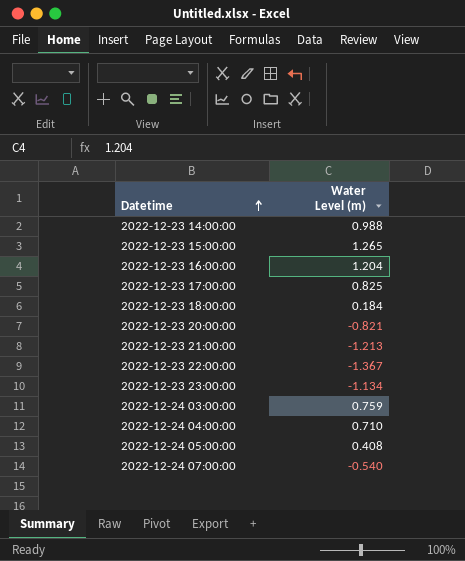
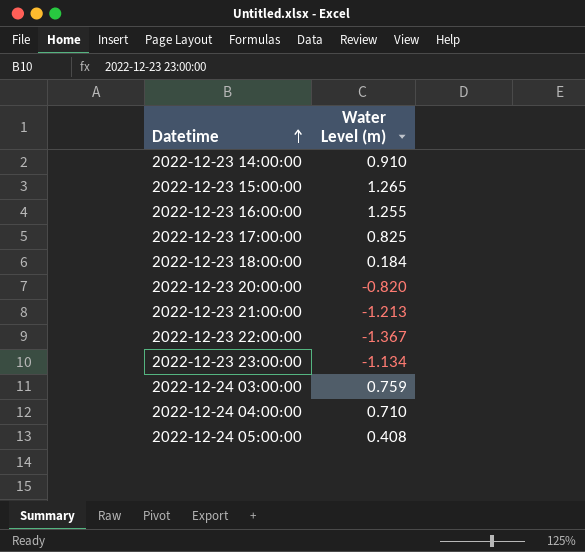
row 2022-12-24 07:00:00: -0.540 -> none
2022-12-23 14:00:00 | Water Level (m): 0.988 -> 0.910
2022-12-23 16:00:00 | Water Level (m): 1.204 -> 1.255
2022-12-23 20:00:00 | Water Level (m): -0.821 -> -0.820

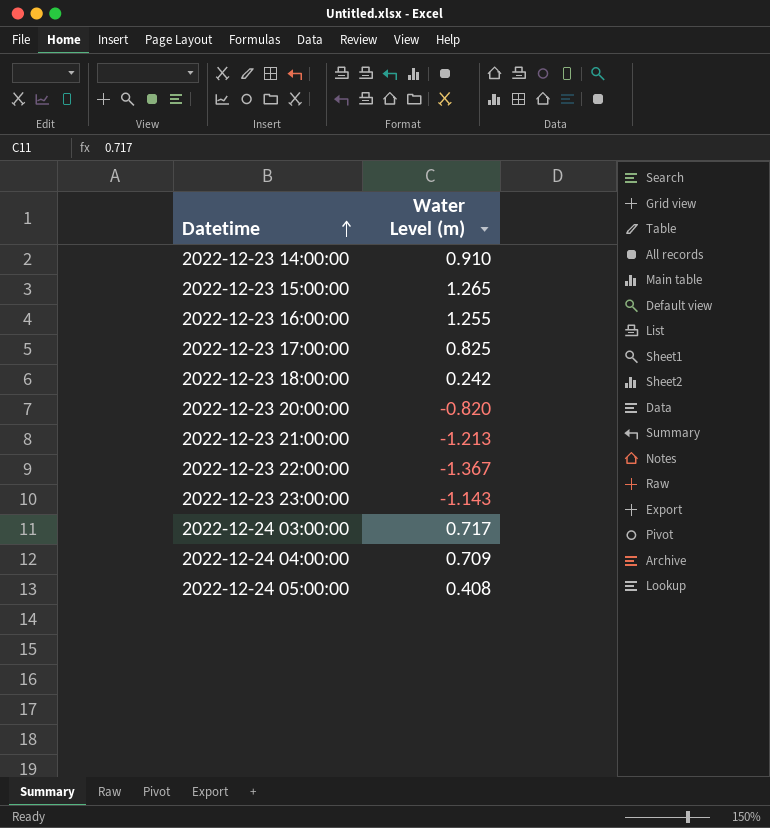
2022-12-23 18:00:00 | Water Level (m): 0.184 -> 0.242
2022-12-23 23:00:00 | Water Level (m): -1.134 -> -1.143
2022-12-24 03:00:00 | Water Level (m): 0.759 -> 0.717
2022-12-24 04:00:00 | Water Level (m): 0.710 -> 0.709

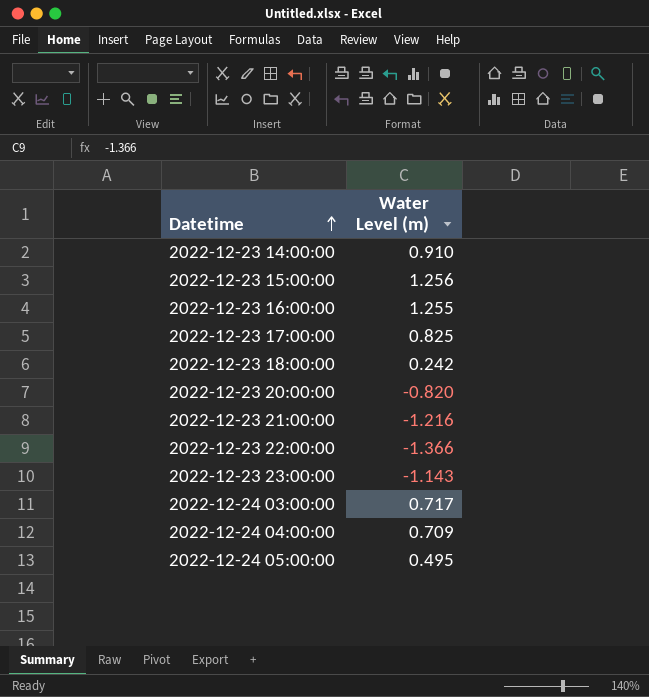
2022-12-23 15:00:00 | Water Level (m): 1.265 -> 1.256
2022-12-23 21:00:00 | Water Level (m): -1.213 -> -1.216
2022-12-23 22:00:00 | Water Level (m): -1.367 -> -1.366
2022-12-24 05:00:00 | Water Level (m): 0.408 -> 0.495

